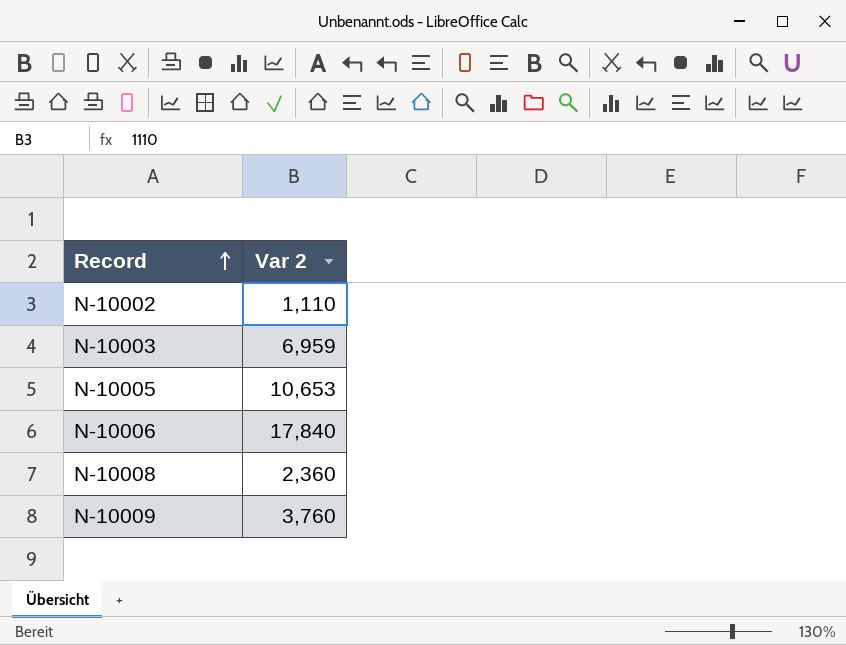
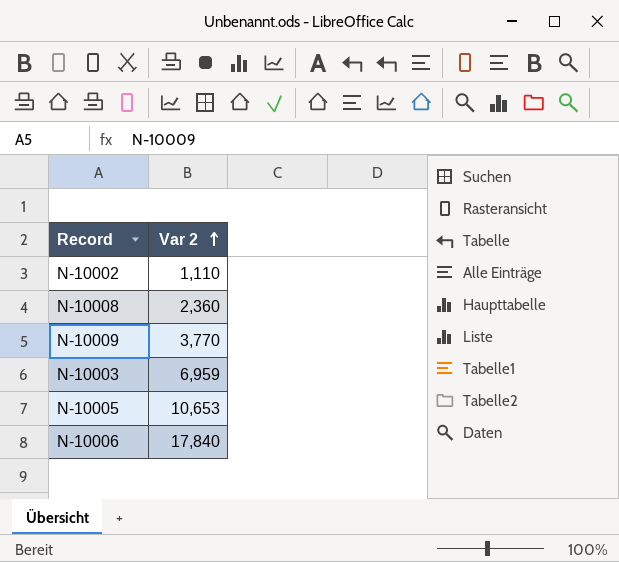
row order: Record ascending -> Var 2 ascending
N-10009 | Var 2: 3,760 -> 3,770

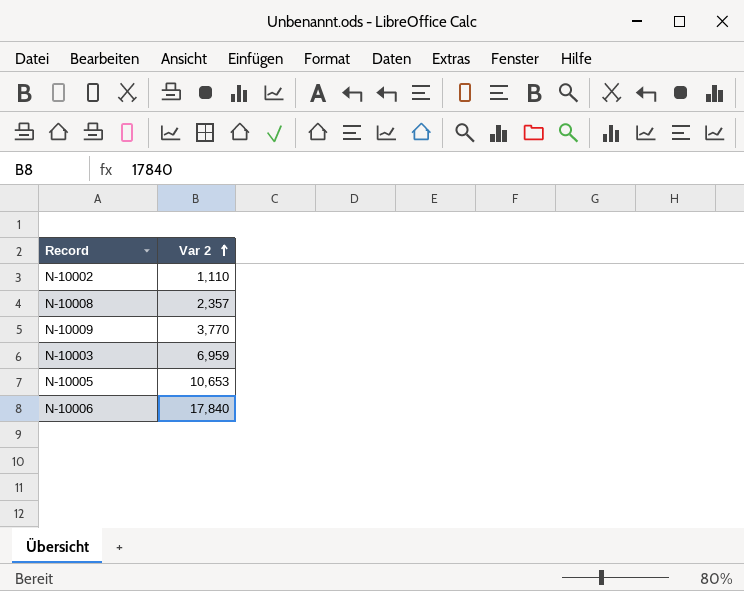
N-10008 | Var 2: 2,360 -> 2,357

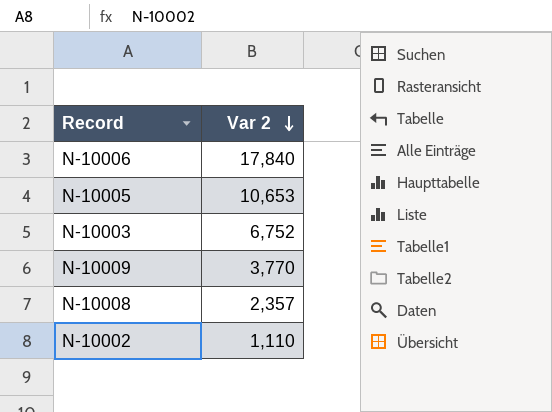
row order: Var 2 ascending -> Var 2 descending
N-10003 | Var 2: 6,959 -> 6,752

